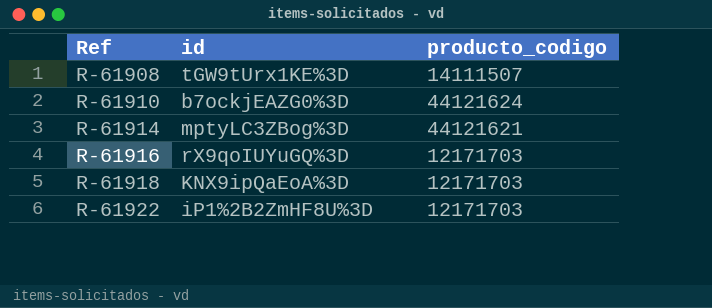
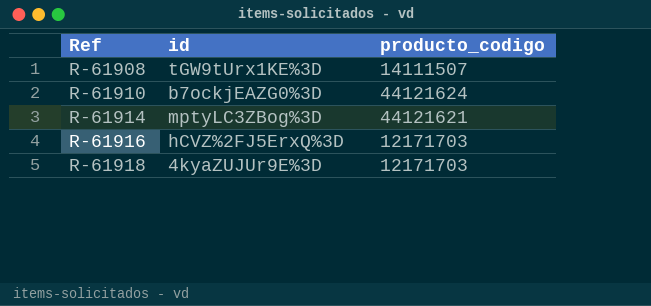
row R-61922: iP1%2B2ZmHF8U%3D | 12171703 -> none
R-61916 | id: rX9qoIUYuGQ%3D -> hCVZ%2FJ5ErxQ%3D
R-61918 | id: KNX9ipQaEoA%3D -> 4kyaZUJUr9E%3D

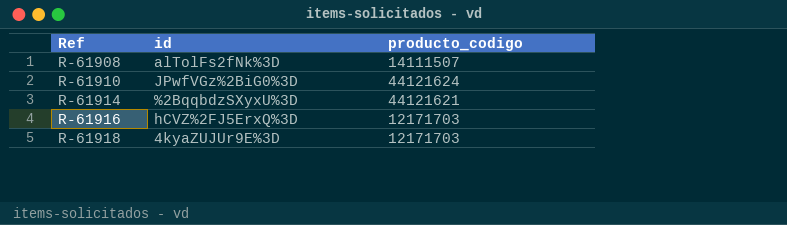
R-61908 | id: tGW9tUrx1KE%3D -> alTolFs2fNk%3D
R-61910 | id: b7ockjEAZG0%3D -> JPwfVGz%2BiG0%3D
R-61914 | id: mptyLC3ZBog%3D -> %2BqqbdzSXyxU%3D

